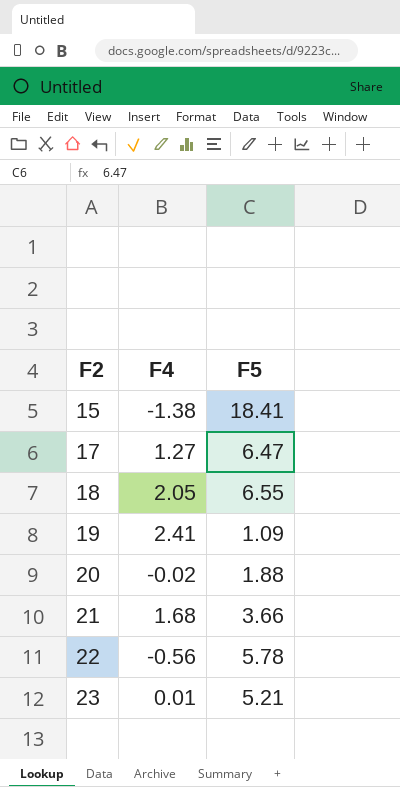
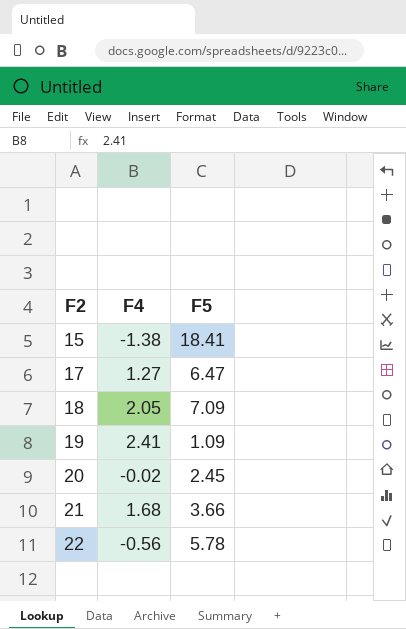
row 23: 0.01 | 5.21 -> none
18 | F5: 6.55 -> 7.09
20 | F5: 1.88 -> 2.45

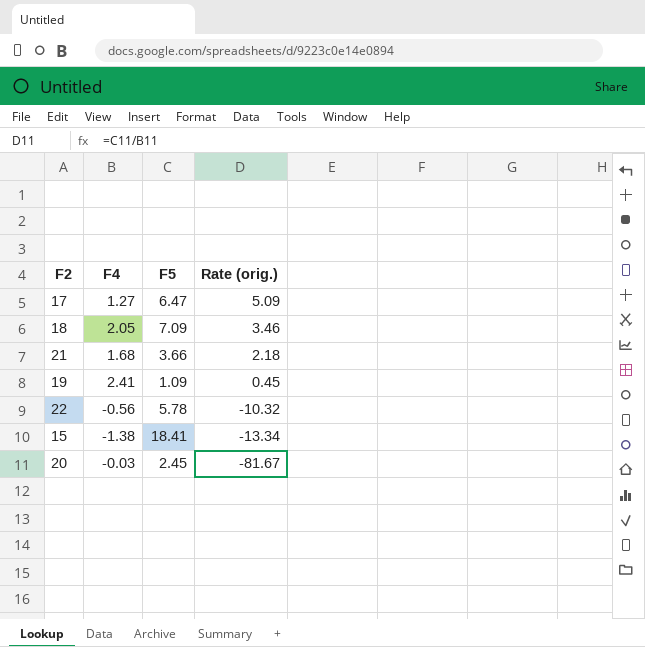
row order: F2 ascending -> Rate (orig.) descending
column Rate (orig.) | formula: none -> [F5] / [F4]
20 | F4: -0.02 -> -0.03

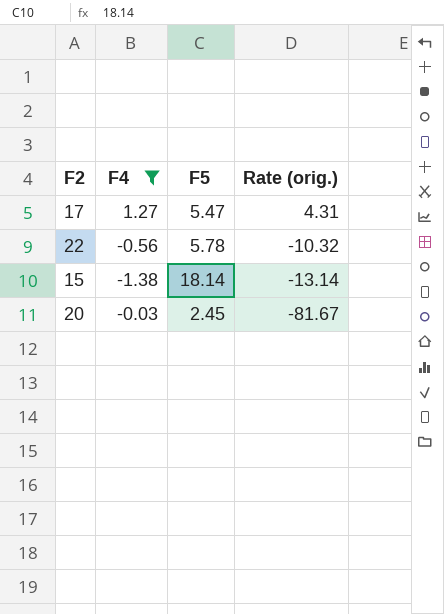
filter: none -> F4 <= 1.27
17 | F5: 6.47 -> 5.47
17 | Rate (orig.): 5.09 -> 4.31
15 | F5: 18.41 -> 18.14
15 | Rate (orig.): -13.34 -> -13.14

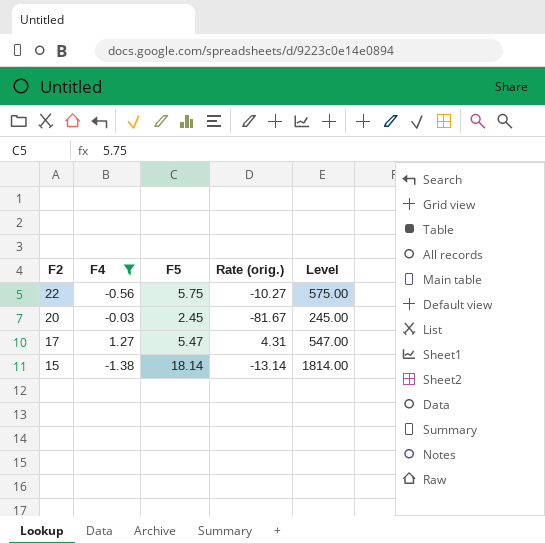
row order: Rate (orig.) descending -> F2 descending
column Level | formula: none -> [F5] * 100
22 | F5: 5.78 -> 5.75
22 | Rate (orig.): -10.32 -> -10.27

